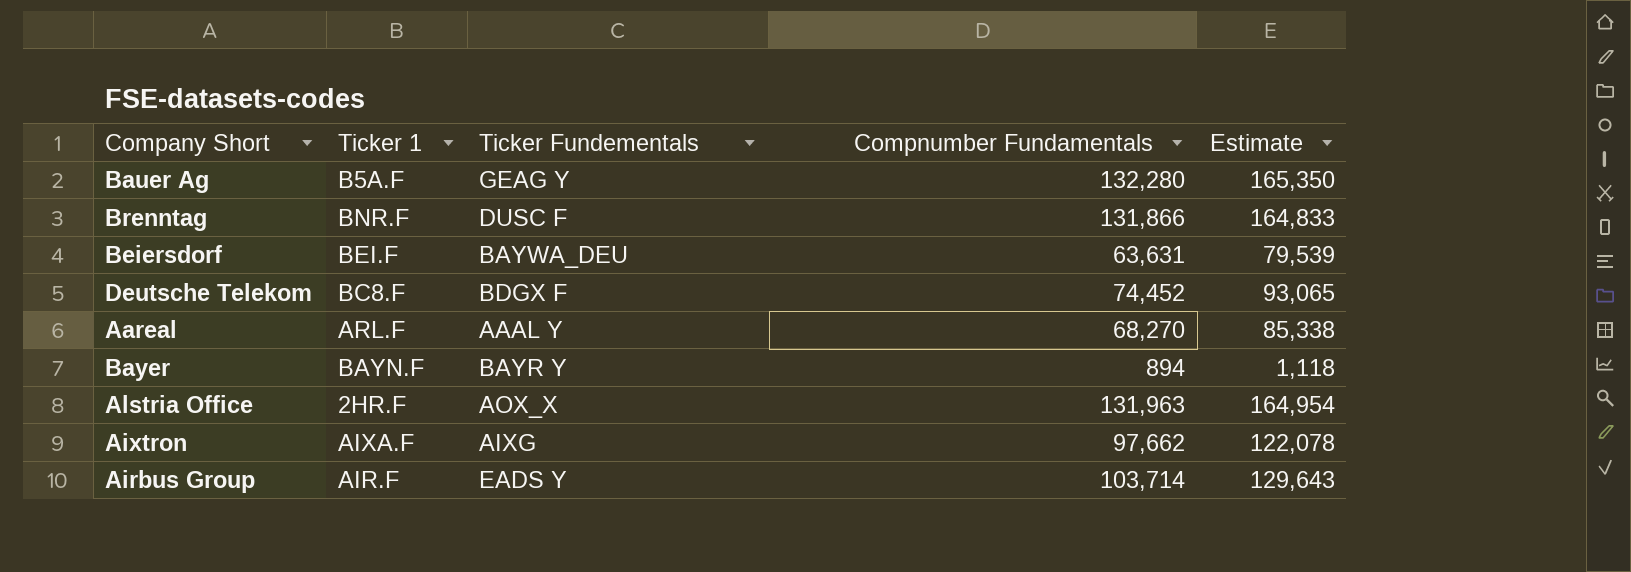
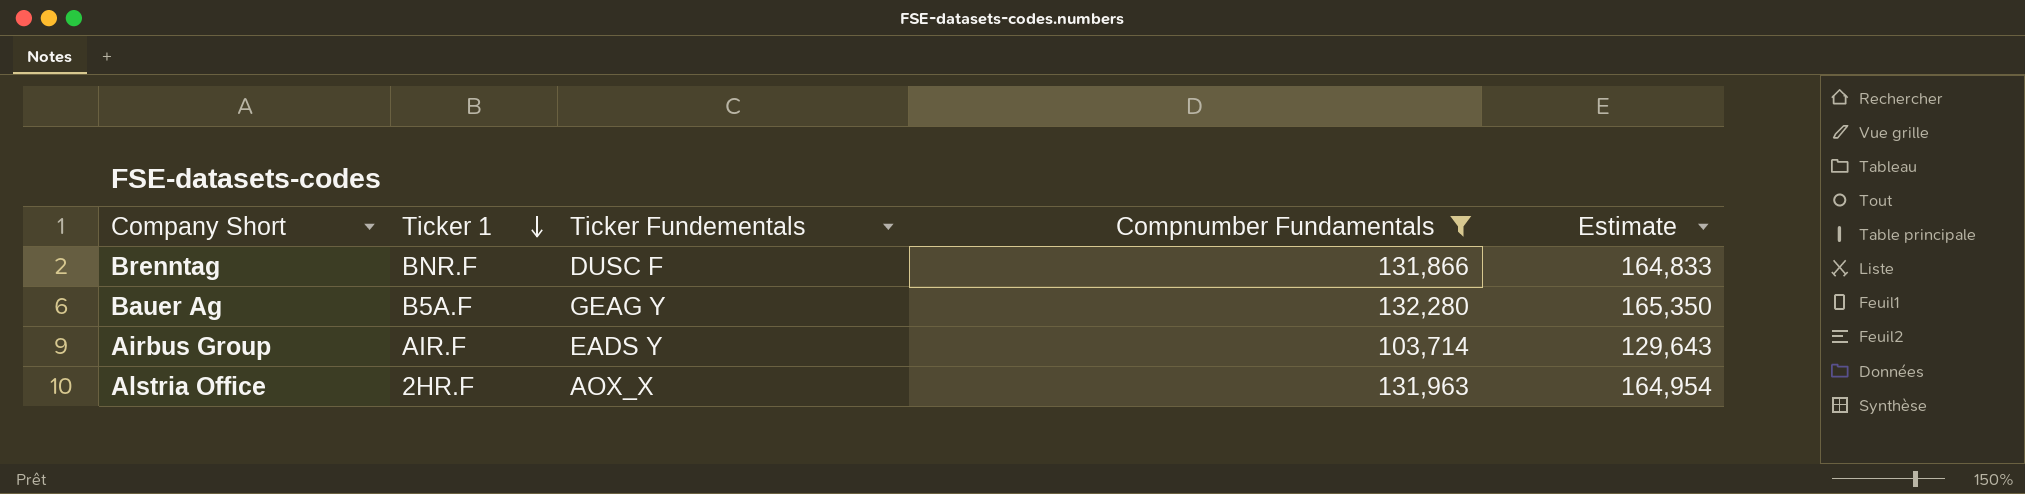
filter: none -> Compnumber Fundamentals >= 103,714
row order: none -> Ticker 1 descending

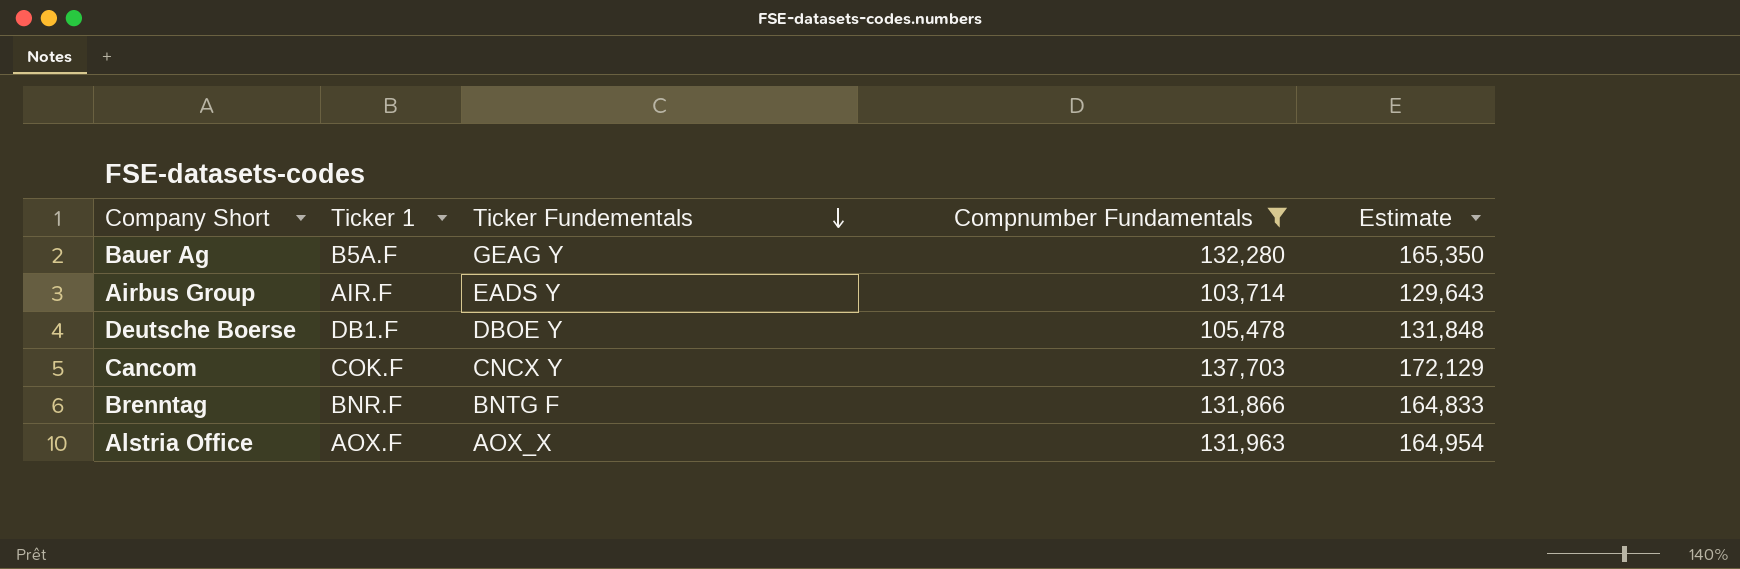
row order: Ticker 1 descending -> Ticker Fundementals descending
row Deutsche Boerse: none -> DB1.F | DBOE Y | 105,478 | 131,848
row Cancom: none -> COK.F | CNCX Y | 137,703 | 172,129
Brenntag | Ticker Fundementals: DUSC F -> BNTG F
Alstria Office | Ticker 1: 2HR.F -> AOX.F

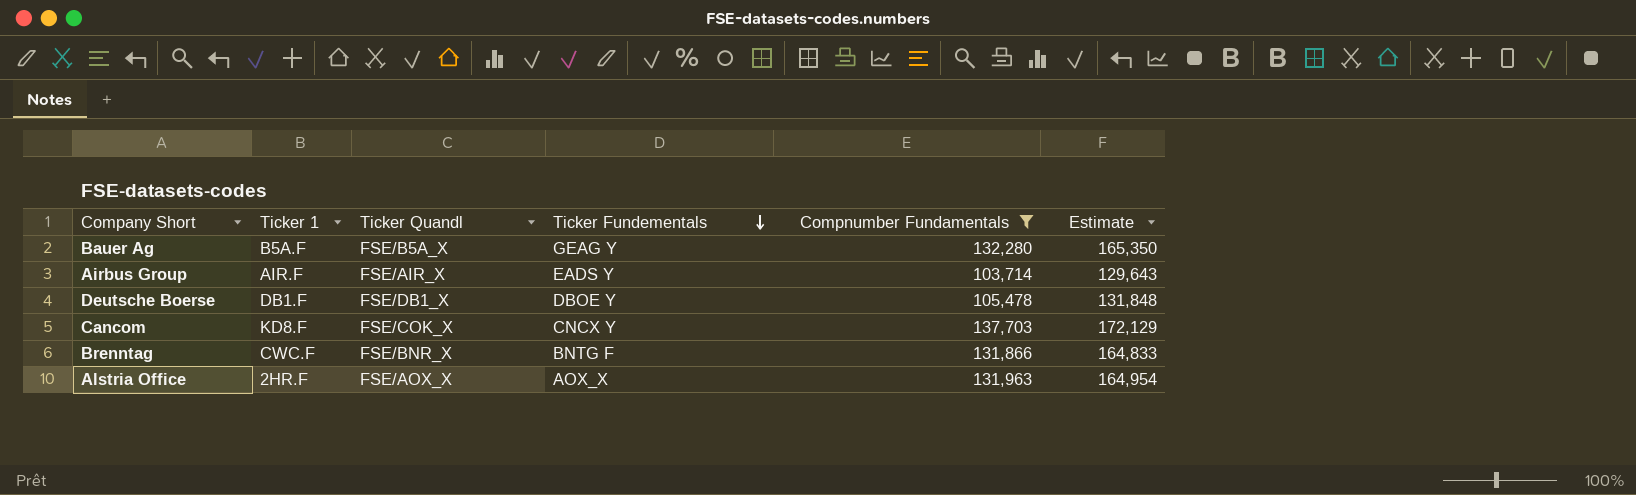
column Ticker Quandl | position: none -> 3
Cancom | Ticker 1: COK.F -> KD8.F
Brenntag | Ticker 1: BNR.F -> CWC.F
Alstria Office | Ticker 1: AOX.F -> 2HR.F

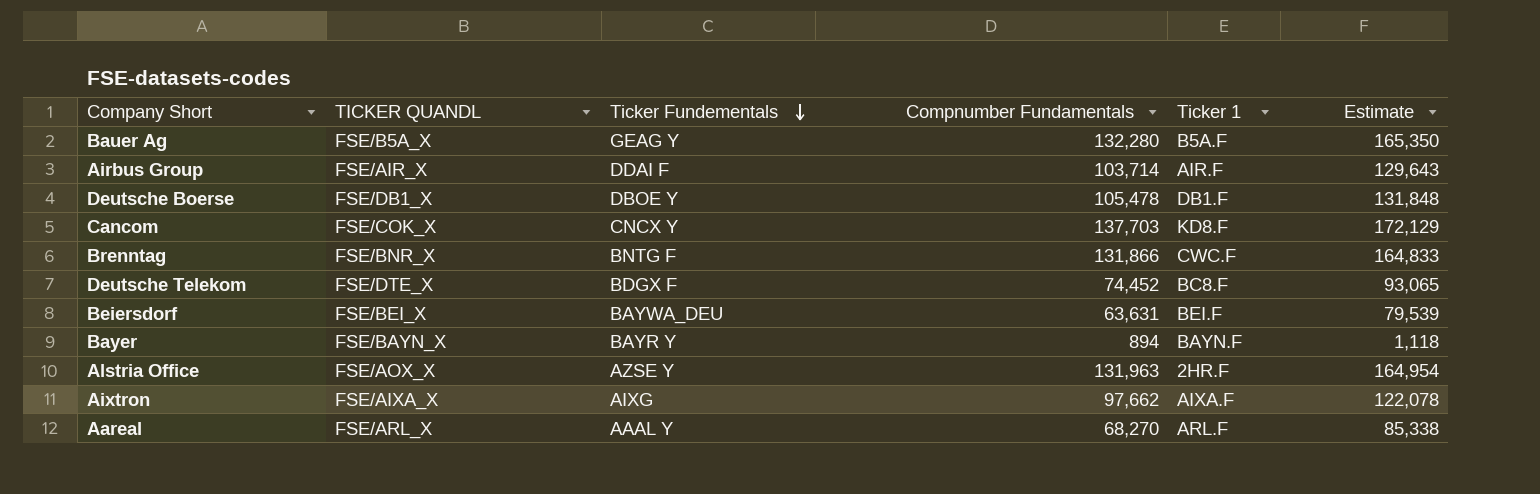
filter: Compnumber Fundamentals >= 103,714 -> none
column name: Ticker Quandl -> TICKER QUANDL
column Ticker 1 | position: 2 -> 5
Airbus Group | Ticker Fundementals: EADS Y -> DDAI F
Alstria Office | Ticker Fundementals: AOX_X -> AZSE Y

